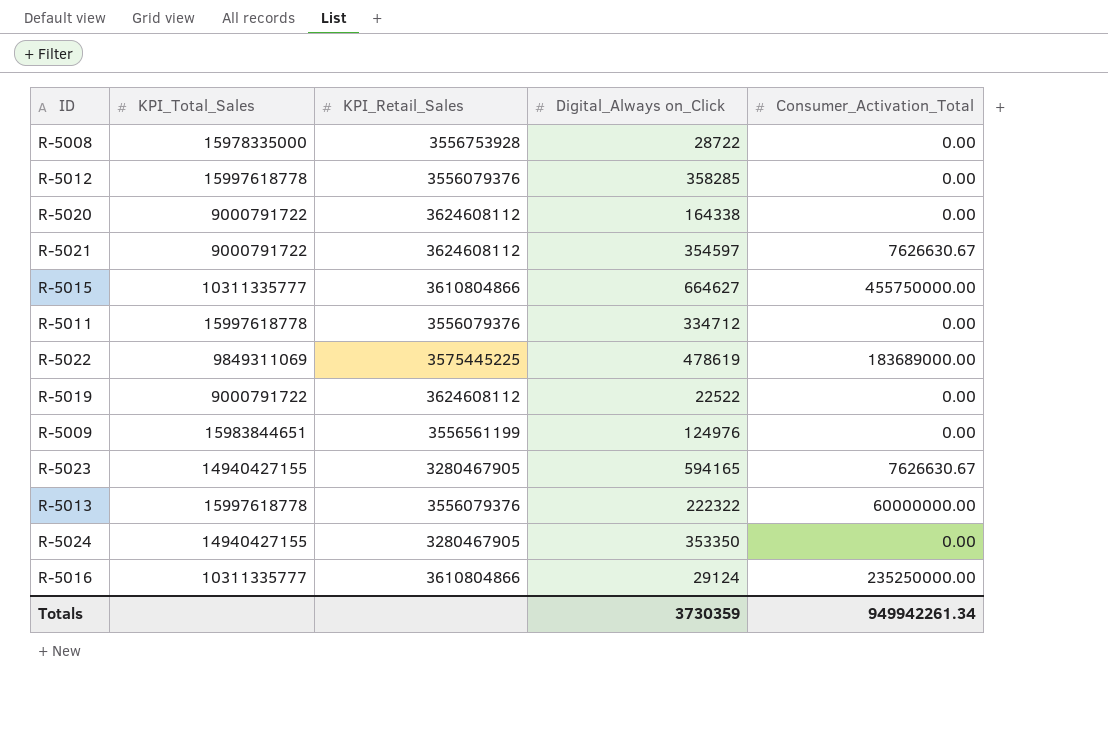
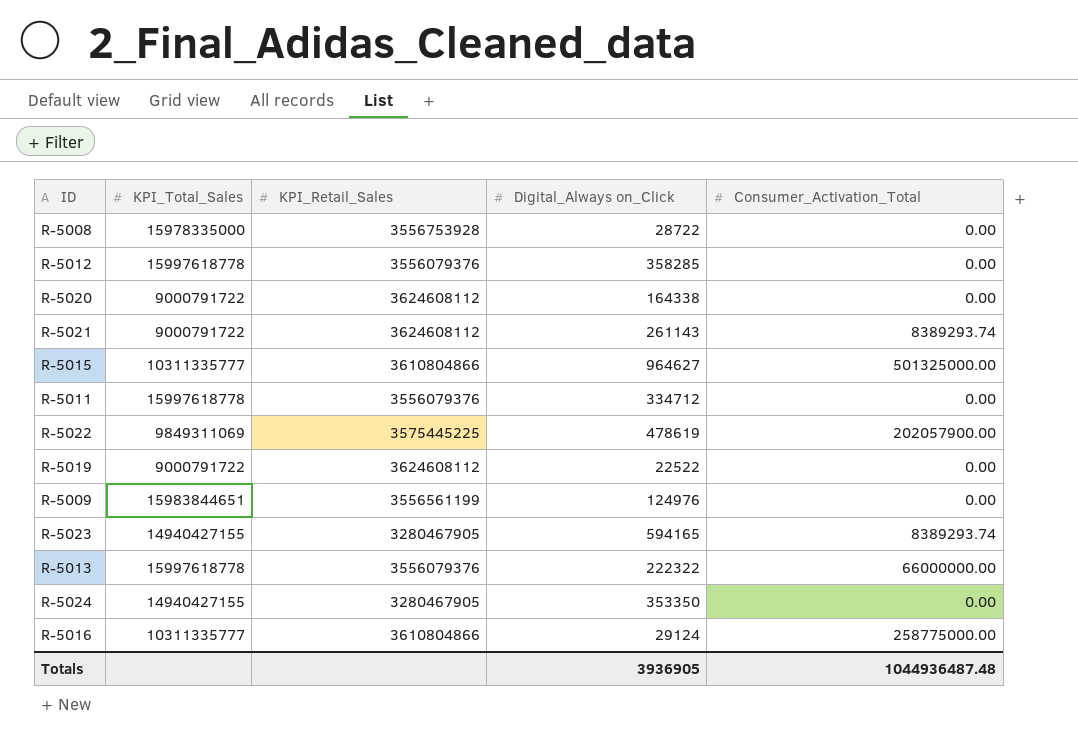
R-5021 | Digital_Always on_Click: 354597 -> 261143
R-5021 | Consumer_Activation_Total: 7626630.67 -> 8389293.74
R-5015 | Digital_Always on_Click: 664627 -> 964627
R-5015 | Consumer_Activation_Total: 455750000.00 -> 501325000.00
R-5022 | Consumer_Activation_Total: 183689000.00 -> 202057900.00
R-5023 | Consumer_Activation_Total: 7626630.67 -> 8389293.74
R-5013 | Consumer_Activation_Total: 60000000.00 -> 66000000.00
R-5016 | Consumer_Activation_Total: 235250000.00 -> 258775000.00
Totals | Digital_Always on_Click: 3730359 -> 3936905
Totals | Consumer_Activation_Total: 949942261.34 -> 1044936487.48

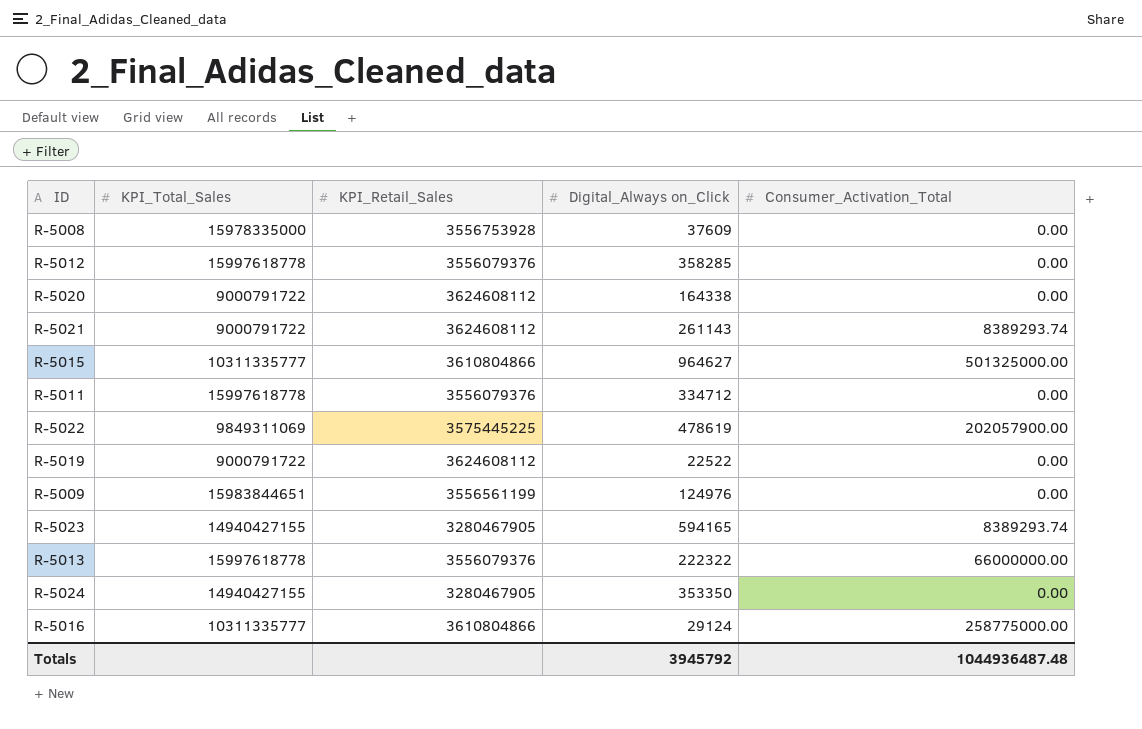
R-5008 | Digital_Always on_Click: 28722 -> 37609
Totals | Digital_Always on_Click: 3936905 -> 3945792

